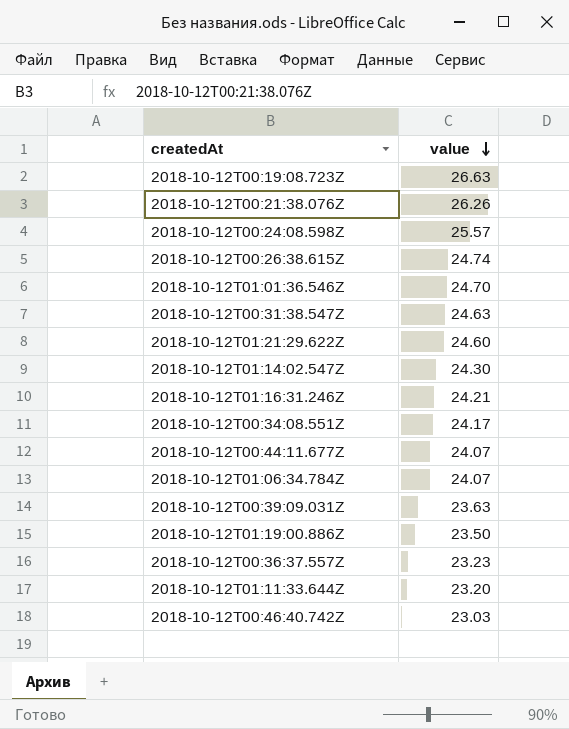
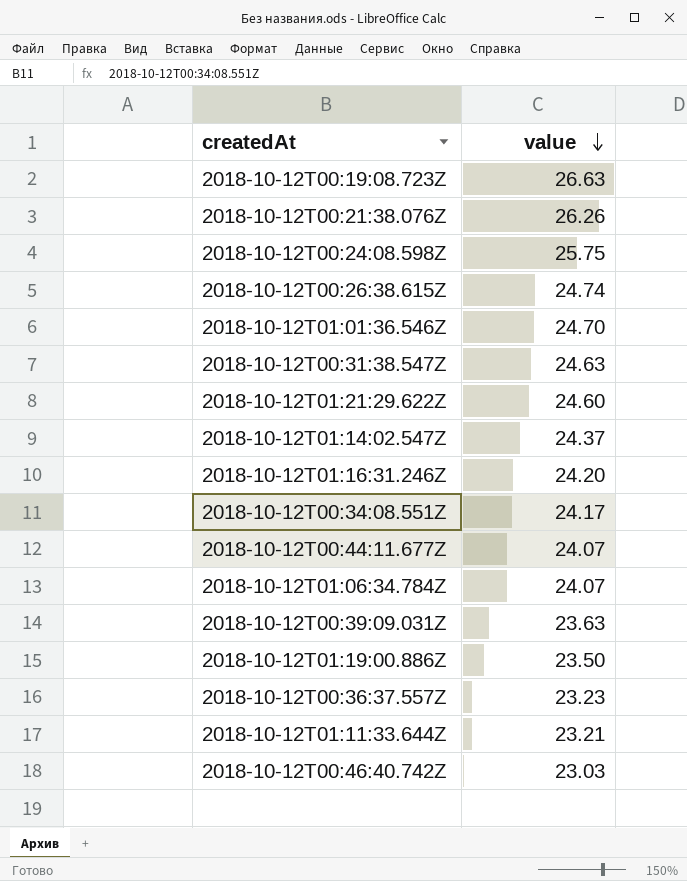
2018-10-12T00:24:08.598Z | value: 25.57 -> 25.75
2018-10-12T01:14:02.547Z | value: 24.30 -> 24.37
2018-10-12T01:16:31.246Z | value: 24.21 -> 24.20
2018-10-12T01:11:33.644Z | value: 23.20 -> 23.21

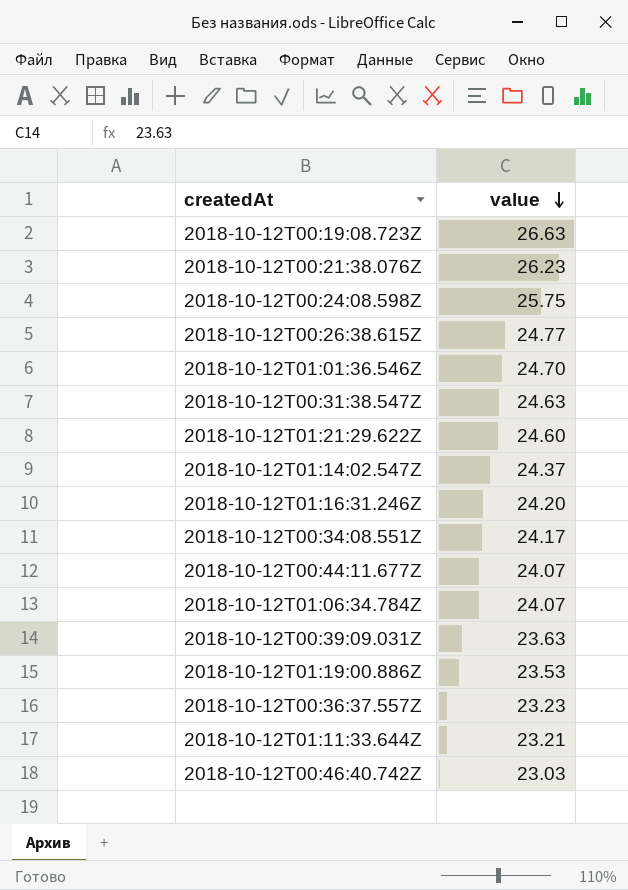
2018-10-12T00:21:38.076Z | value: 26.26 -> 26.23
2018-10-12T00:26:38.615Z | value: 24.74 -> 24.77
2018-10-12T01:19:00.886Z | value: 23.50 -> 23.53

